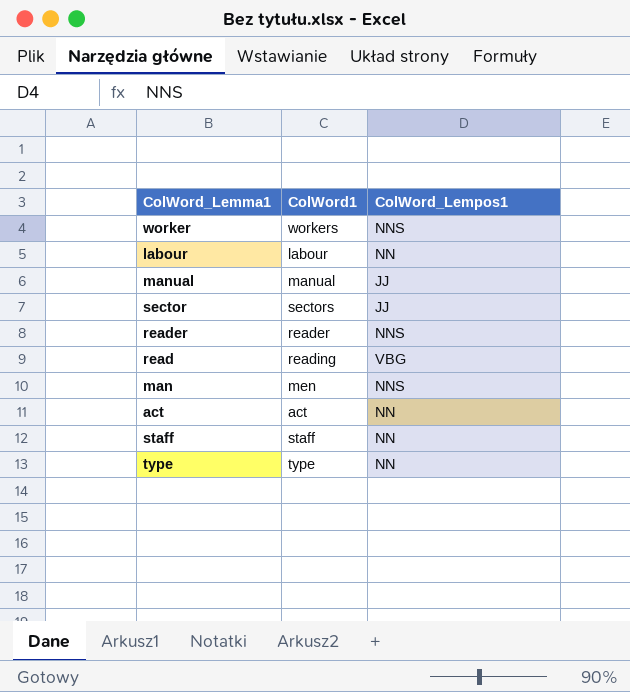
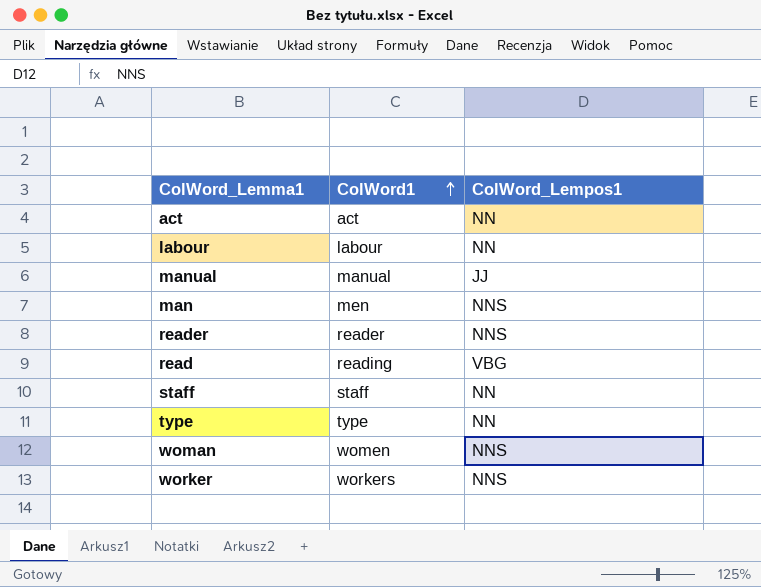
row order: none -> ColWord1 ascending
row sector: sectors | JJ -> none
row woman: none -> women | NNS

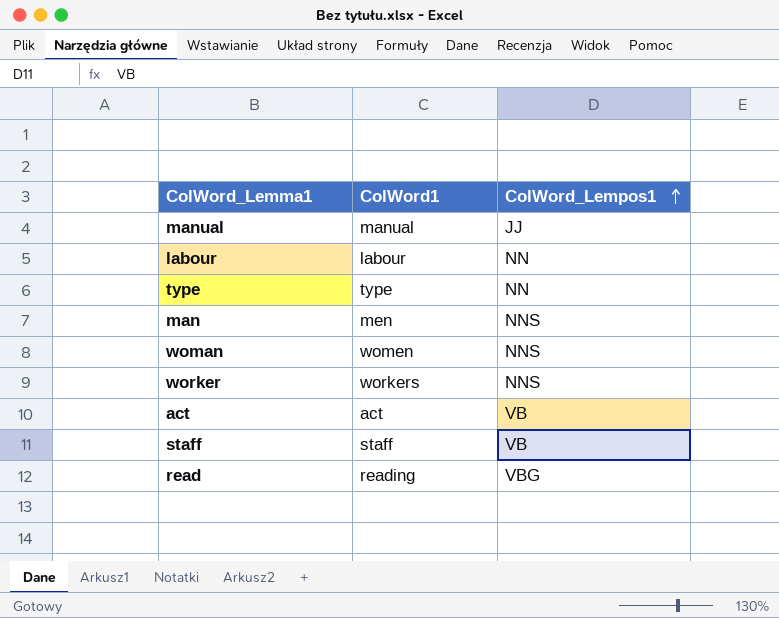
row order: ColWord1 ascending -> ColWord_Lempos1 ascending
row reader: reader | NNS -> none
act | ColWord_Lempos1: NN -> VB
staff | ColWord_Lempos1: NN -> VB

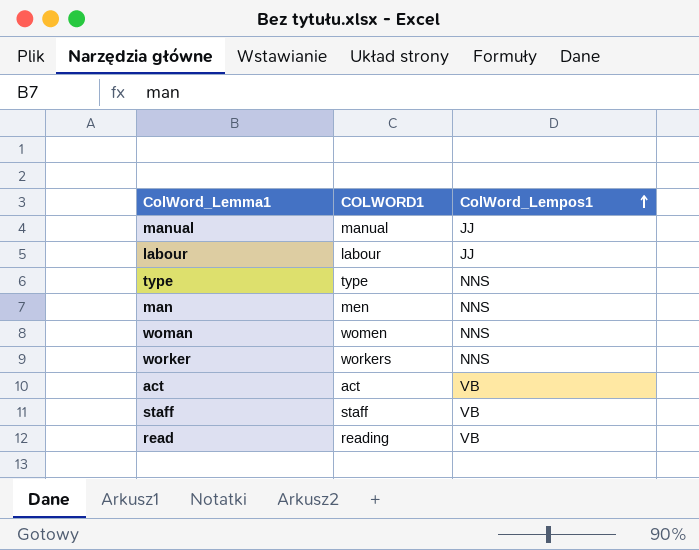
column name: ColWord1 -> COLWORD1
labour | ColWord_Lempos1: NN -> JJ
type | ColWord_Lempos1: NN -> NNS
read | ColWord_Lempos1: VBG -> VB

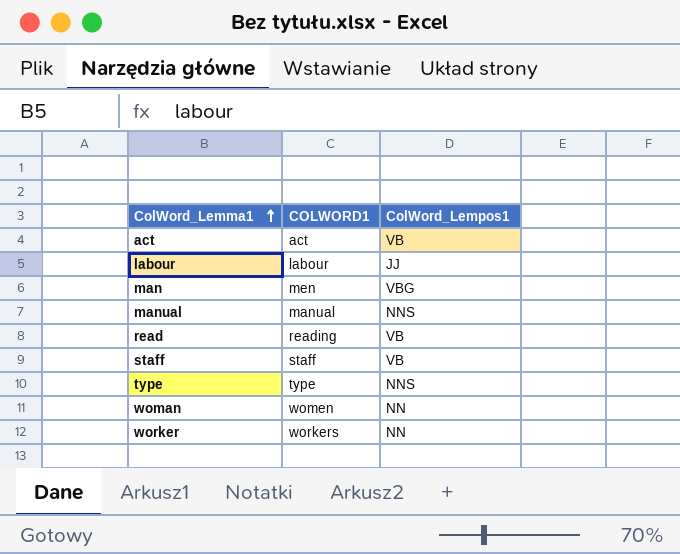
row order: ColWord_Lempos1 ascending -> ColWord_Lemma1 ascending
man | ColWord_Lempos1: NNS -> VBG
manual | ColWord_Lempos1: JJ -> NNS
woman | ColWord_Lempos1: NNS -> NN
worker | ColWord_Lempos1: NNS -> NN

